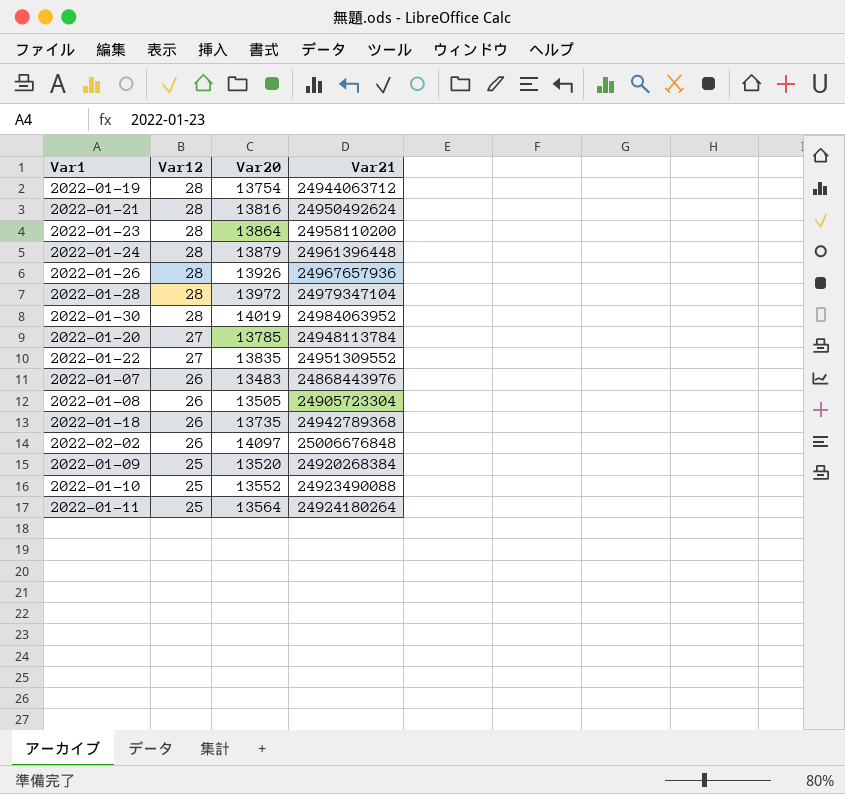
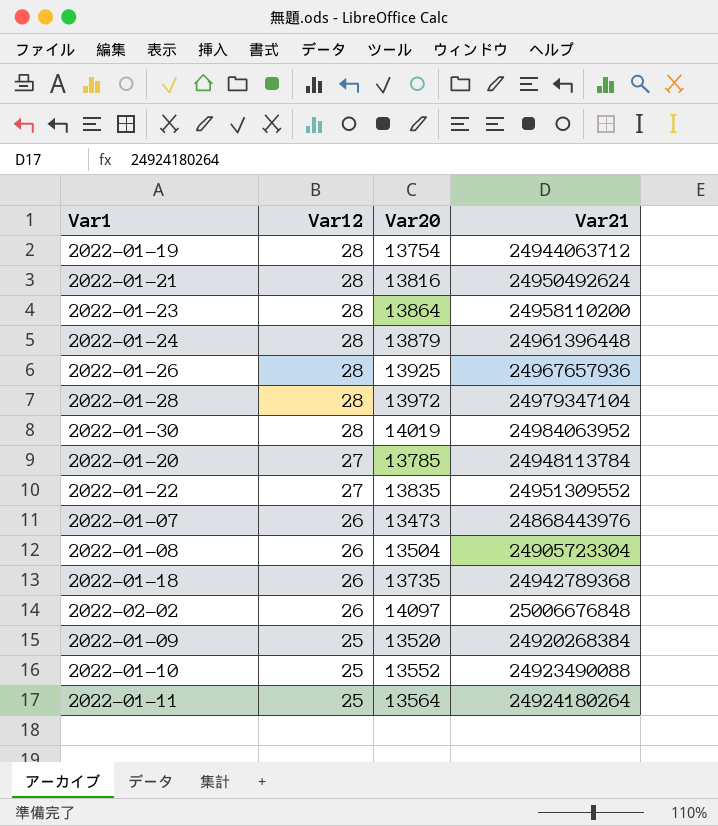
2022-01-26 | Var20: 13926 -> 13925
2022-01-07 | Var20: 13483 -> 13473
2022-01-08 | Var20: 13505 -> 13504

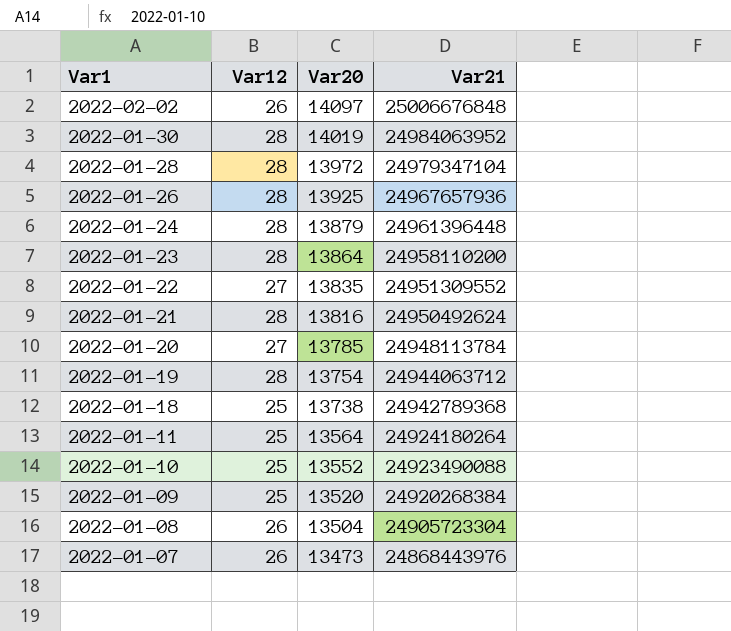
row order: Var12 descending -> Var1 descending
2022-01-18 | Var12: 26 -> 25
2022-01-18 | Var20: 13735 -> 13738

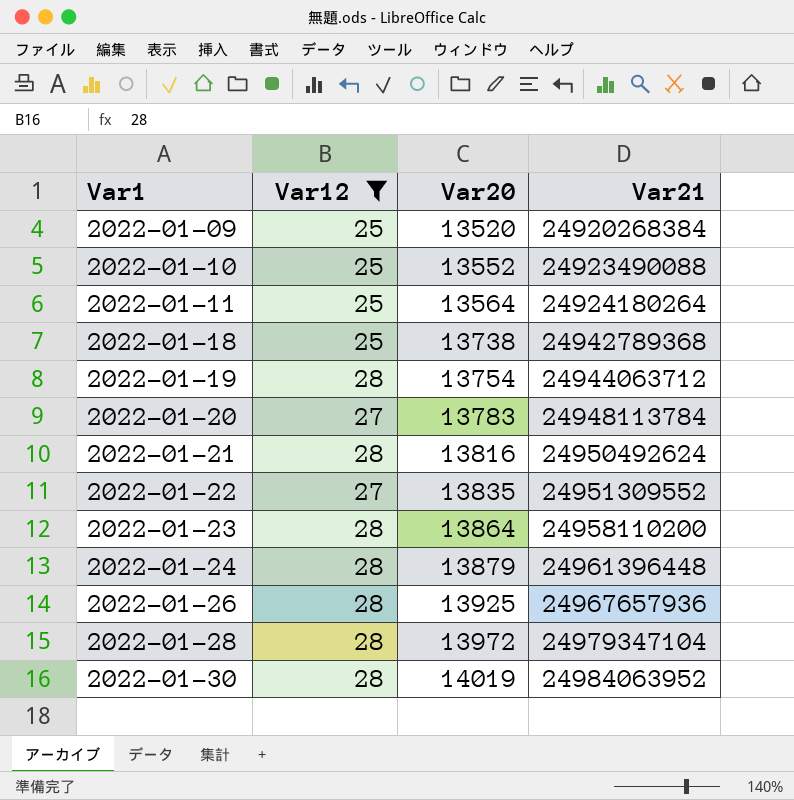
filter: none -> Var12 != 26
row order: Var1 descending -> Var1 ascending
2022-01-20 | Var20: 13785 -> 13783

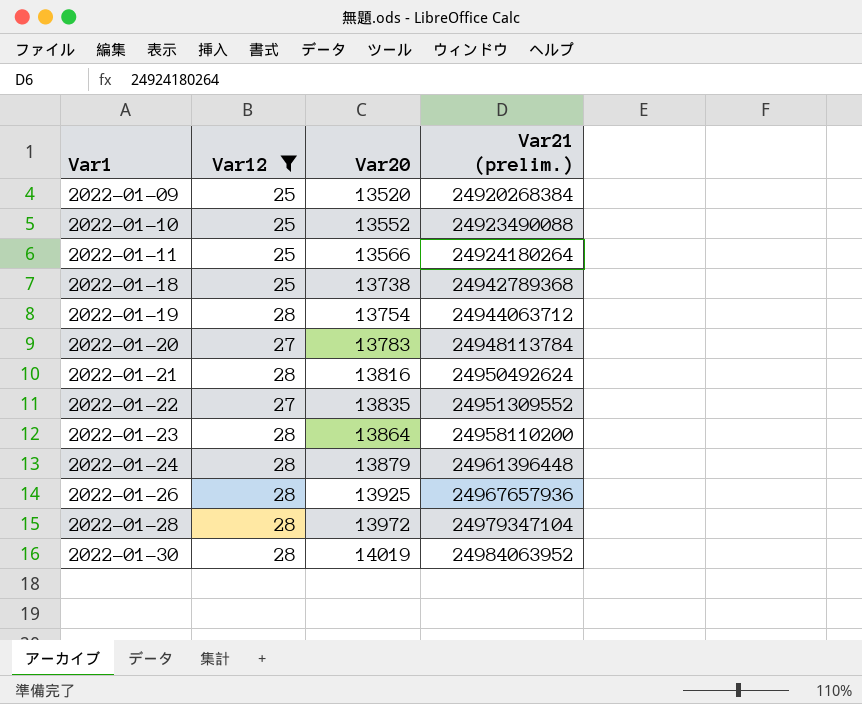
column name: Var21 -> Var21 (prelim.)
2022-01-11 | Var20: 13564 -> 13566

